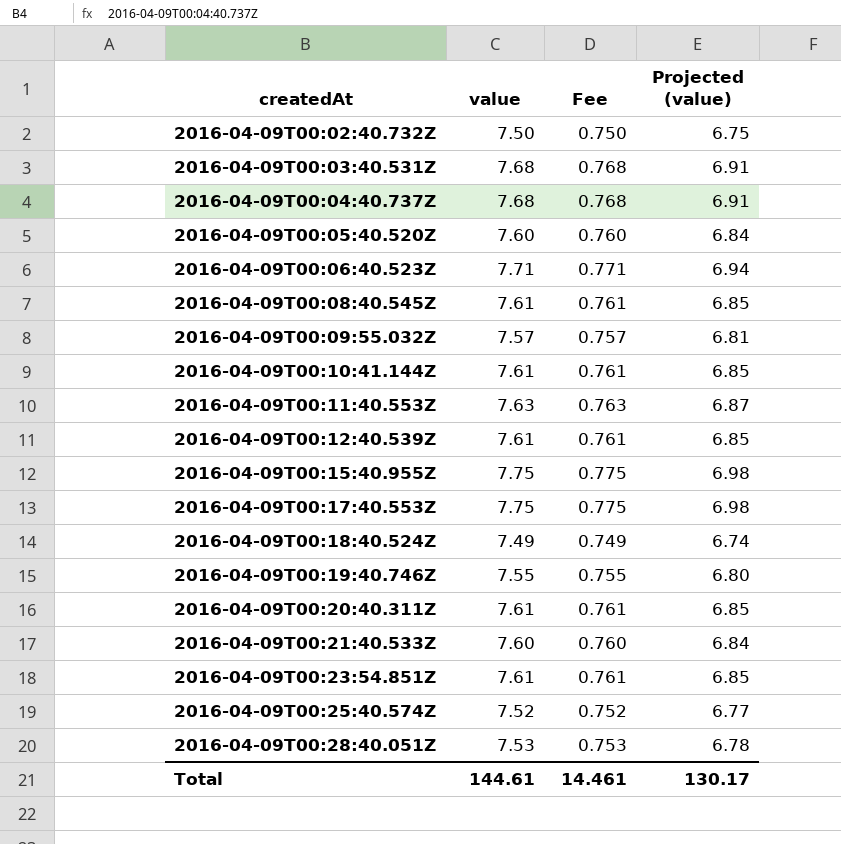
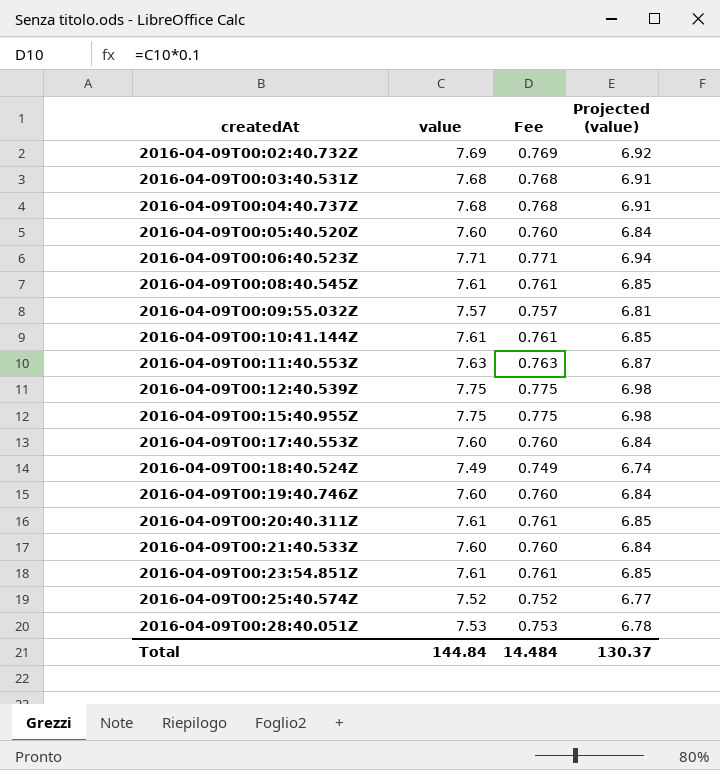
2016-04-09T00:02:40.732Z | value: 7.50 -> 7.69
2016-04-09T00:02:40.732Z | Fee: 0.750 -> 0.769
2016-04-09T00:02:40.732Z | Projected (value): 6.75 -> 6.92
2016-04-09T00:12:40.539Z | value: 7.61 -> 7.75
2016-04-09T00:12:40.539Z | Fee: 0.761 -> 0.775
2016-04-09T00:12:40.539Z | Projected (value): 6.85 -> 6.98
2016-04-09T00:17:40.553Z | value: 7.75 -> 7.60
2016-04-09T00:17:40.553Z | Fee: 0.775 -> 0.760
2016-04-09T00:17:40.553Z | Projected (value): 6.98 -> 6.84
2016-04-09T00:19:40.746Z | value: 7.55 -> 7.60
2016-04-09T00:19:40.746Z | Fee: 0.755 -> 0.760
2016-04-09T00:19:40.746Z | Projected (value): 6.80 -> 6.84
Total | value: 144.61 -> 144.84
Total | Fee: 14.461 -> 14.484
Total | Projected (value): 130.17 -> 130.37

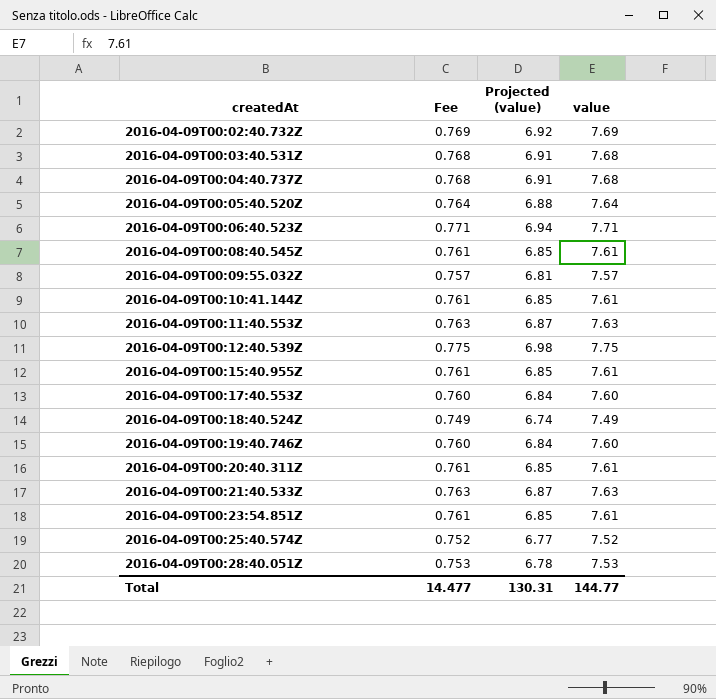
column value | position: 2 -> 4
2016-04-09T00:05:40.520Z | Fee: 0.760 -> 0.764
2016-04-09T00:05:40.520Z | Projected (value): 6.84 -> 6.88
2016-04-09T00:05:40.520Z | value: 7.60 -> 7.64
2016-04-09T00:15:40.955Z | Fee: 0.775 -> 0.761
2016-04-09T00:15:40.955Z | Projected (value): 6.98 -> 6.85
2016-04-09T00:15:40.955Z | value: 7.75 -> 7.61
2016-04-09T00:21:40.533Z | Fee: 0.760 -> 0.763
2016-04-09T00:21:40.533Z | Projected (value): 6.84 -> 6.87
2016-04-09T00:21:40.533Z | value: 7.60 -> 7.63
Total | Fee: 14.484 -> 14.477
Total | Projected (value): 130.37 -> 130.31
Total | value: 144.84 -> 144.77

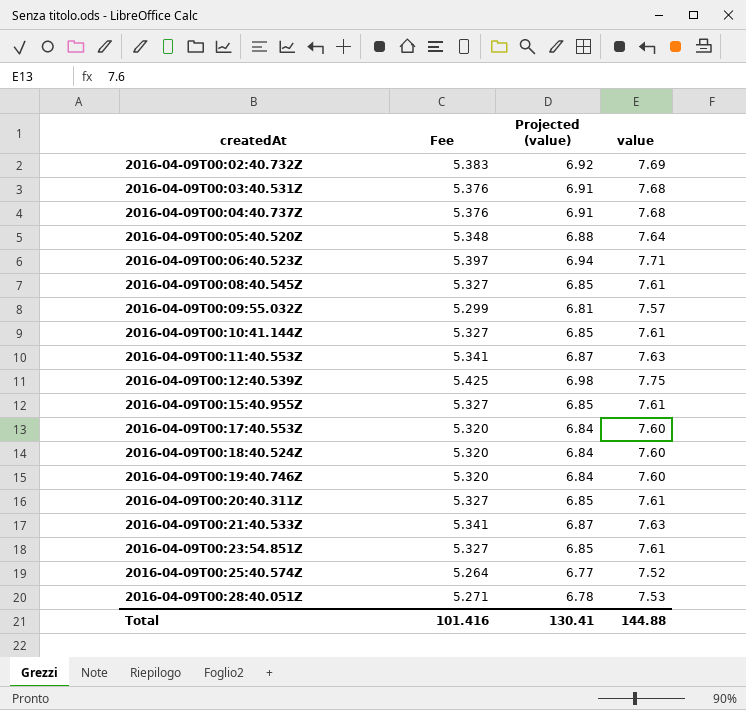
column Fee | formula: [value] * 0.1 -> [value] * 0.7
2016-04-09T00:18:40.524Z | Projected (value): 6.74 -> 6.84
2016-04-09T00:18:40.524Z | value: 7.49 -> 7.60
Total | Fee: 14.477 -> 101.416
Total | Projected (value): 130.31 -> 130.41
Total | value: 144.77 -> 144.88

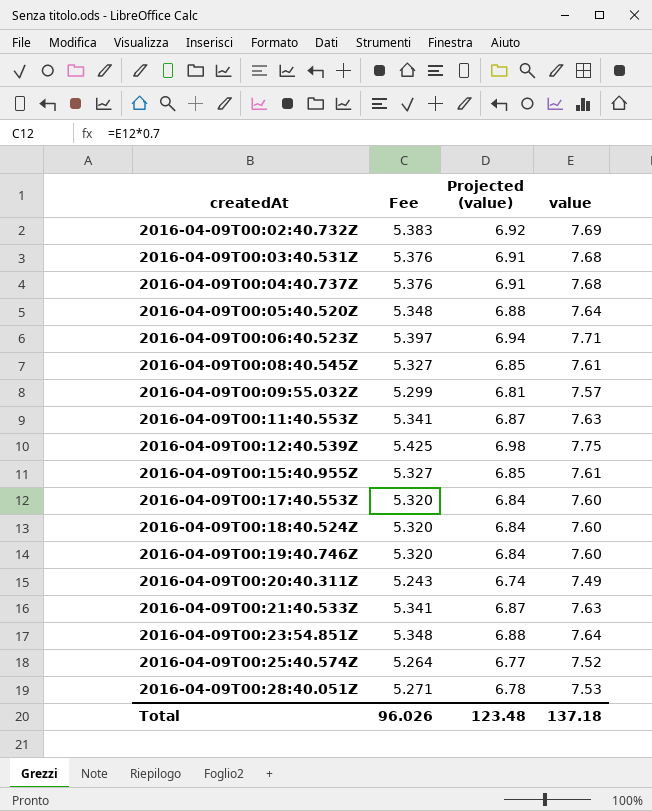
row 2016-04-09T00:10:41.144Z: 5.327 | 6.85 | 7.61 -> none
2016-04-09T00:20:40.311Z | Fee: 5.327 -> 5.243
2016-04-09T00:20:40.311Z | Projected (value): 6.85 -> 6.74
2016-04-09T00:20:40.311Z | value: 7.61 -> 7.49
2016-04-09T00:23:54.851Z | Fee: 5.327 -> 5.348
2016-04-09T00:23:54.851Z | Projected (value): 6.85 -> 6.88
2016-04-09T00:23:54.851Z | value: 7.61 -> 7.64
Total | Fee: 101.416 -> 96.026
Total | Projected (value): 130.41 -> 123.48
Total | value: 144.88 -> 137.18

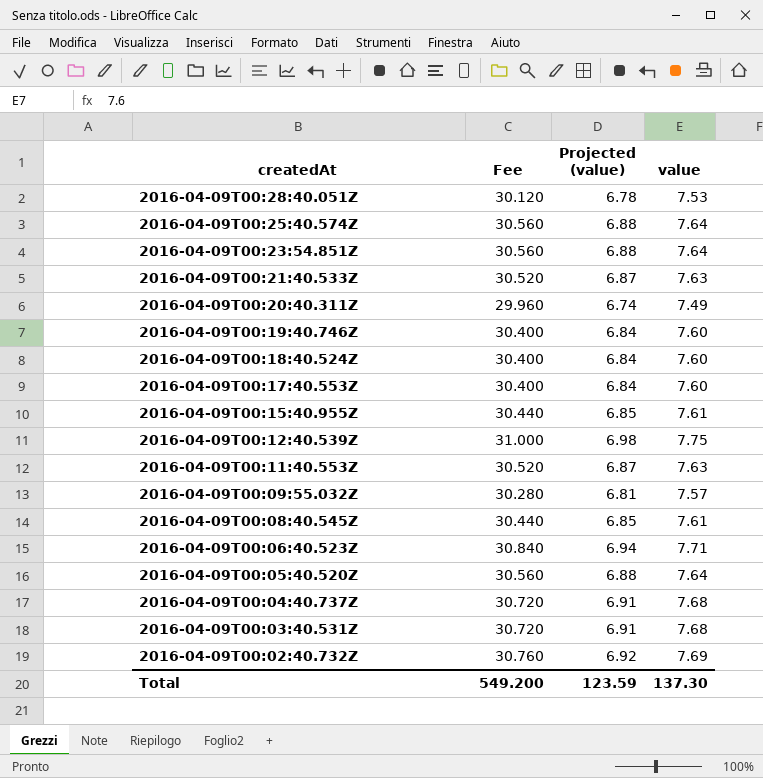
row order: createdAt ascending -> createdAt descending
column Fee | formula: [value] * 0.7 -> [value] * 4
2016-04-09T00:25:40.574Z | Projected (value): 6.77 -> 6.88
2016-04-09T00:25:40.574Z | value: 7.52 -> 7.64
Total | Fee: 96.026 -> 549.200
Total | Projected (value): 123.48 -> 123.59
Total | value: 137.18 -> 137.30

